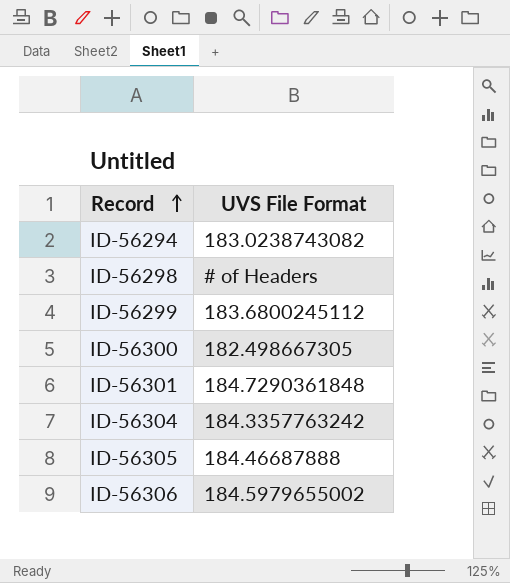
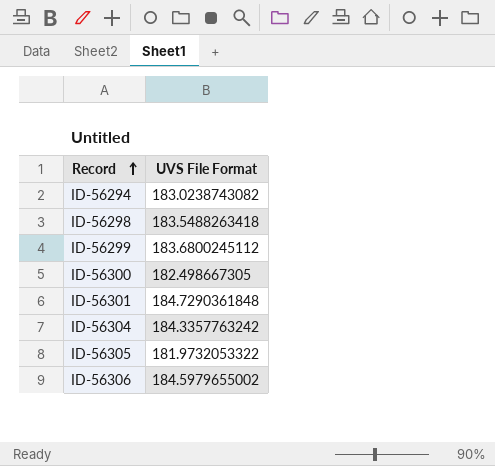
ID-56298 | UVS File Format: # of Headers -> 183.5488263418
ID-56305 | UVS File Format: 184.46687888 -> 181.9732053322

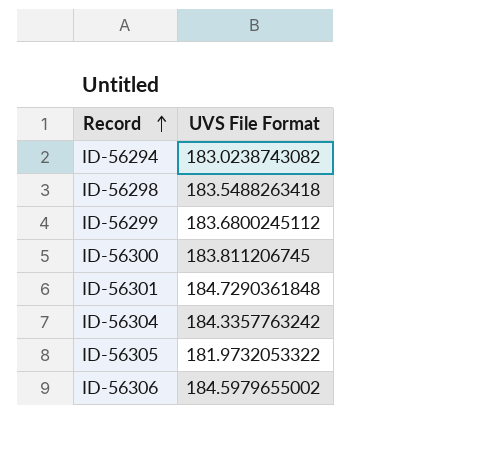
ID-56300 | UVS File Format: 182.498667305 -> 183.811206745

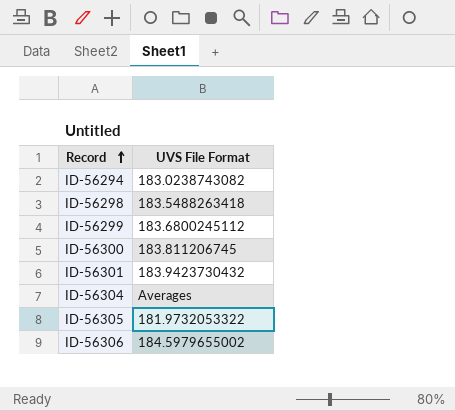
ID-56301 | UVS File Format: 184.7290361848 -> 183.9423730432
ID-56304 | UVS File Format: 184.3357763242 -> Averages

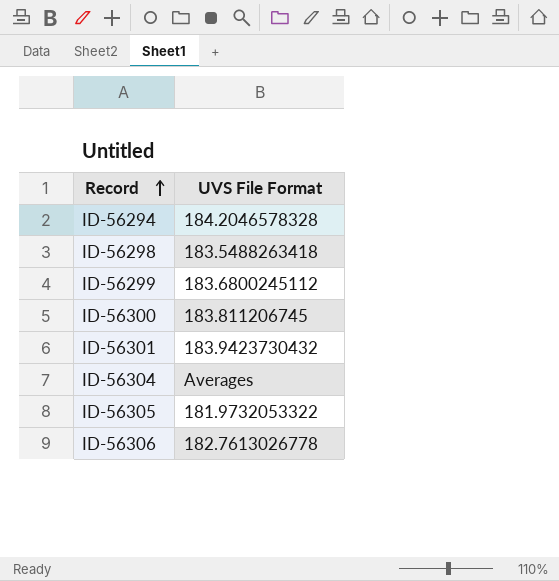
ID-56294 | UVS File Format: 183.0238743082 -> 184.2046578328
ID-56306 | UVS File Format: 184.5979655002 -> 182.7613026778

